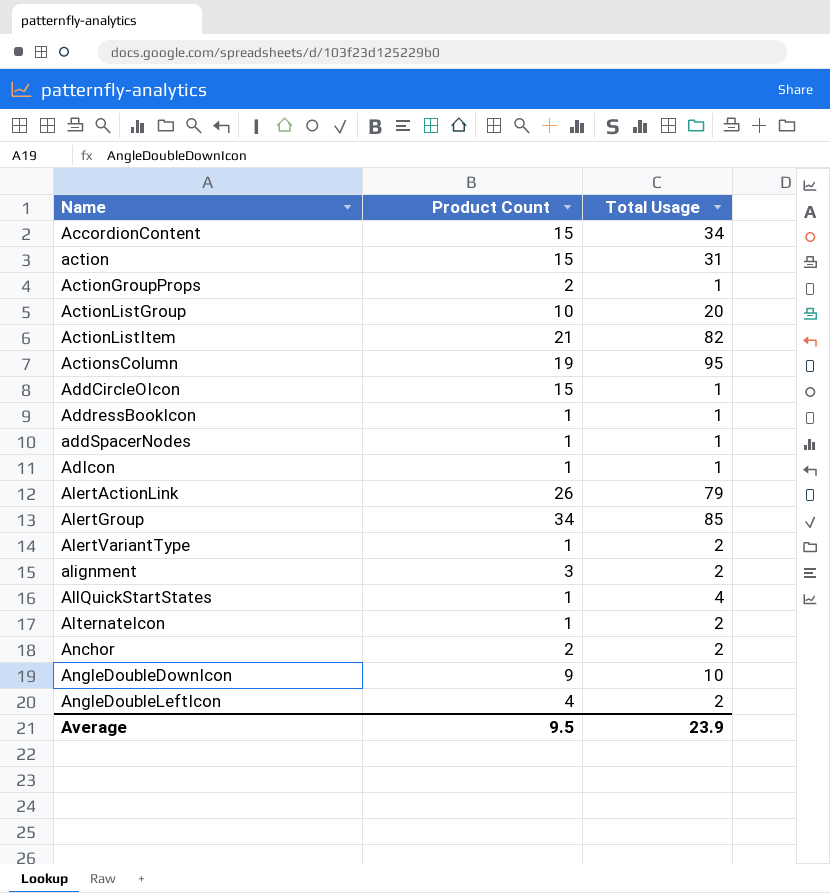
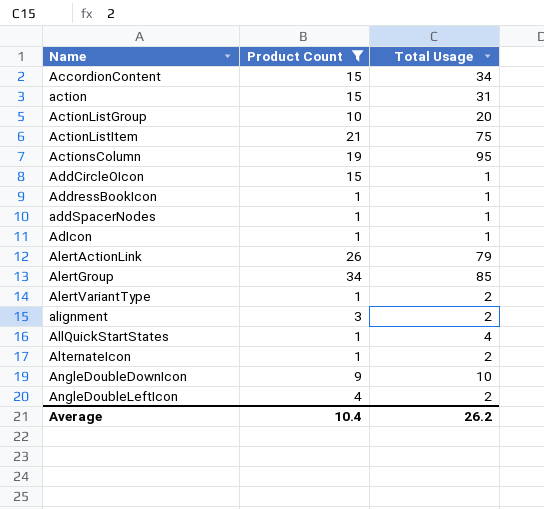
filter: none -> Product Count != 2
ActionListItem | Total Usage: 82 -> 75
Average | Product Count: 9.5 -> 10.4
Average | Total Usage: 23.9 -> 26.2

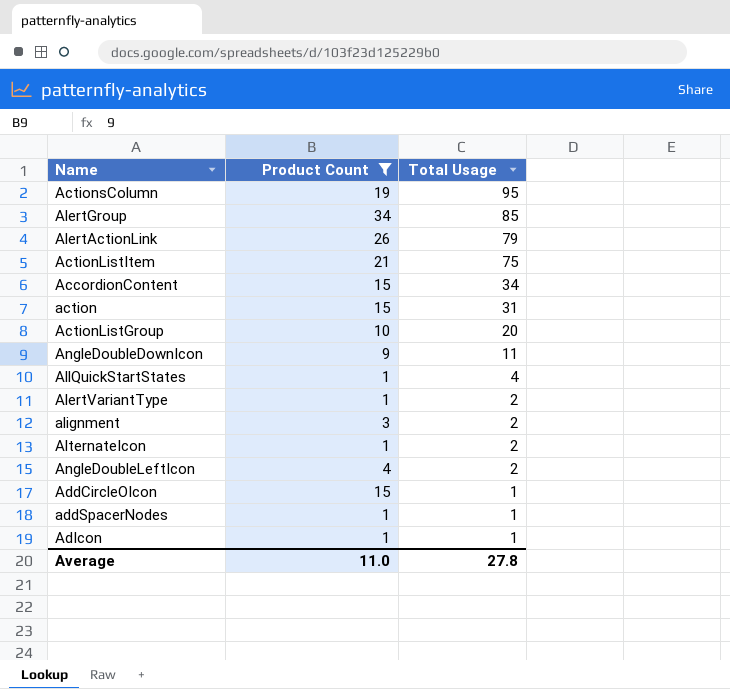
row order: Name ascending -> Total Usage descending
row AddressBookIcon: 1 | 1 -> none
AngleDoubleDownIcon | Total Usage: 10 -> 11
Average | Product Count: 10.4 -> 11.0
Average | Total Usage: 26.2 -> 27.8

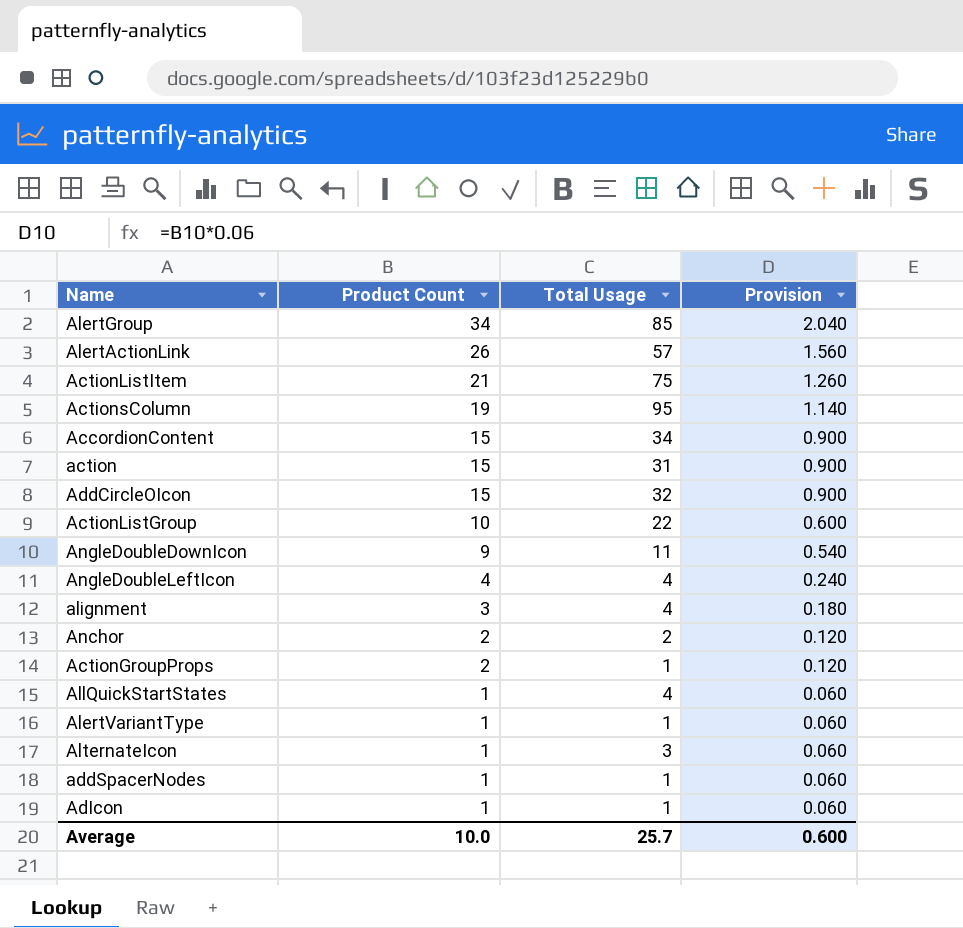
filter: Product Count != 2 -> none
row order: Total Usage descending -> Product Count descending
column Provision | formula: none -> [Product Count] * 0.06
AlertActionLink | Total Usage: 79 -> 57
AddCircleOIcon | Total Usage: 1 -> 32
ActionListGroup | Total Usage: 20 -> 22
AngleDoubleLeftIcon | Total Usage: 2 -> 4
alignment | Total Usage: 2 -> 4
AlertVariantType | Total Usage: 2 -> 1
AlternateIcon | Total Usage: 2 -> 3
Average | Product Count: 11.0 -> 10.0
Average | Total Usage: 27.8 -> 25.7

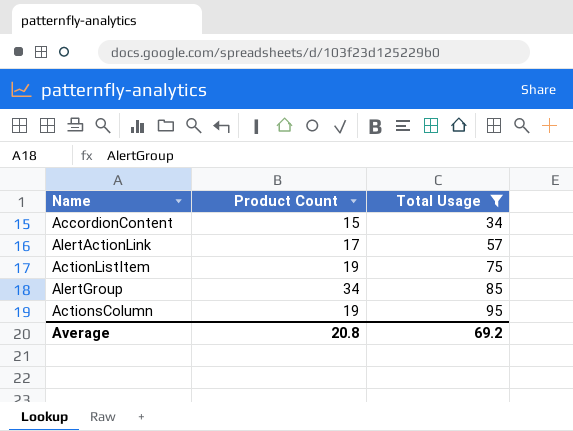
filter: none -> Total Usage >= 34
row order: Product Count descending -> Total Usage ascending
column Provision | formula: [Product Count] * 0.06 -> none
AlertActionLink | Product Count: 26 -> 17
ActionListItem | Product Count: 21 -> 19
Average | Product Count: 10.0 -> 20.8
Average | Total Usage: 25.7 -> 69.2

